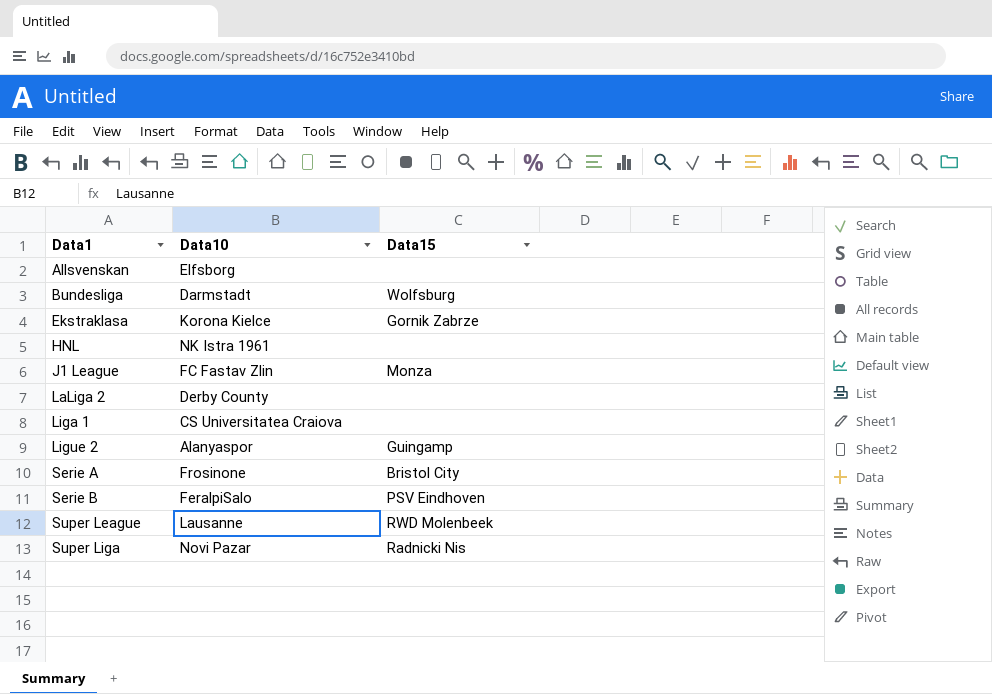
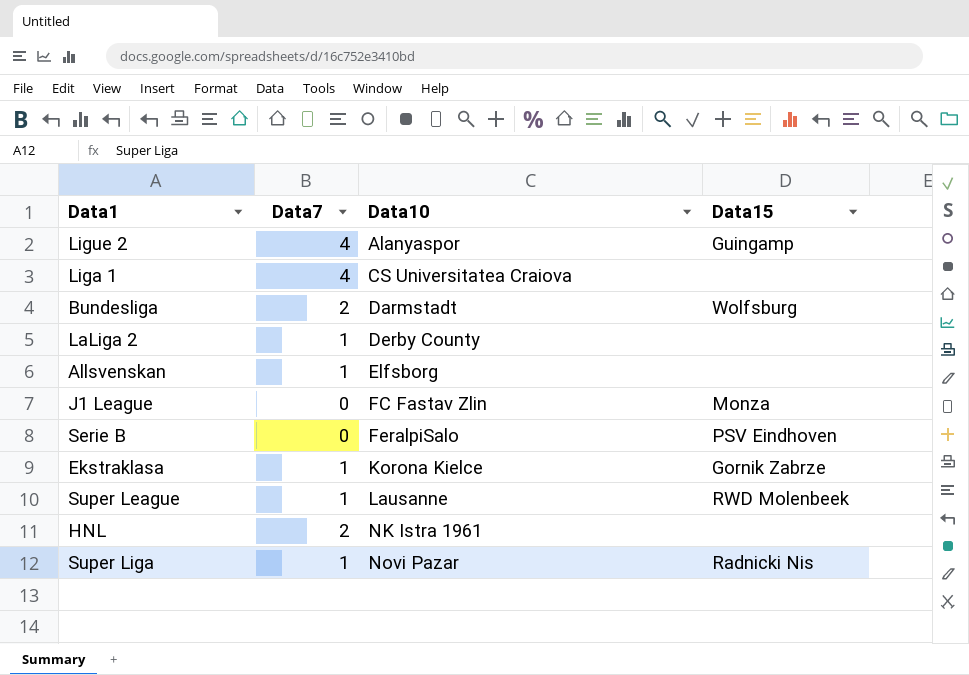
row order: Data1 ascending -> Data10 ascending
column Data7 | position: none -> 2
row Serie A: Frosinone | Bristol City -> none

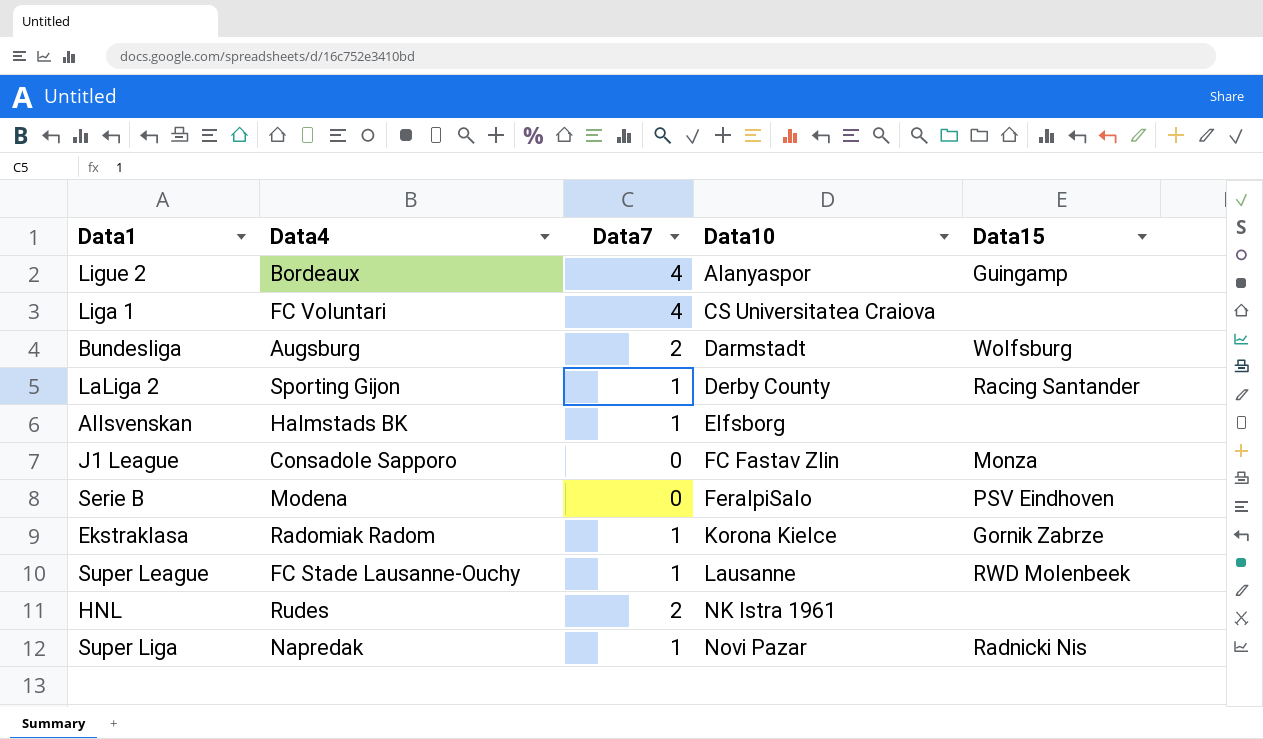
column Data4 | position: none -> 2
LaLiga 2 | Data15: none -> Racing Santander

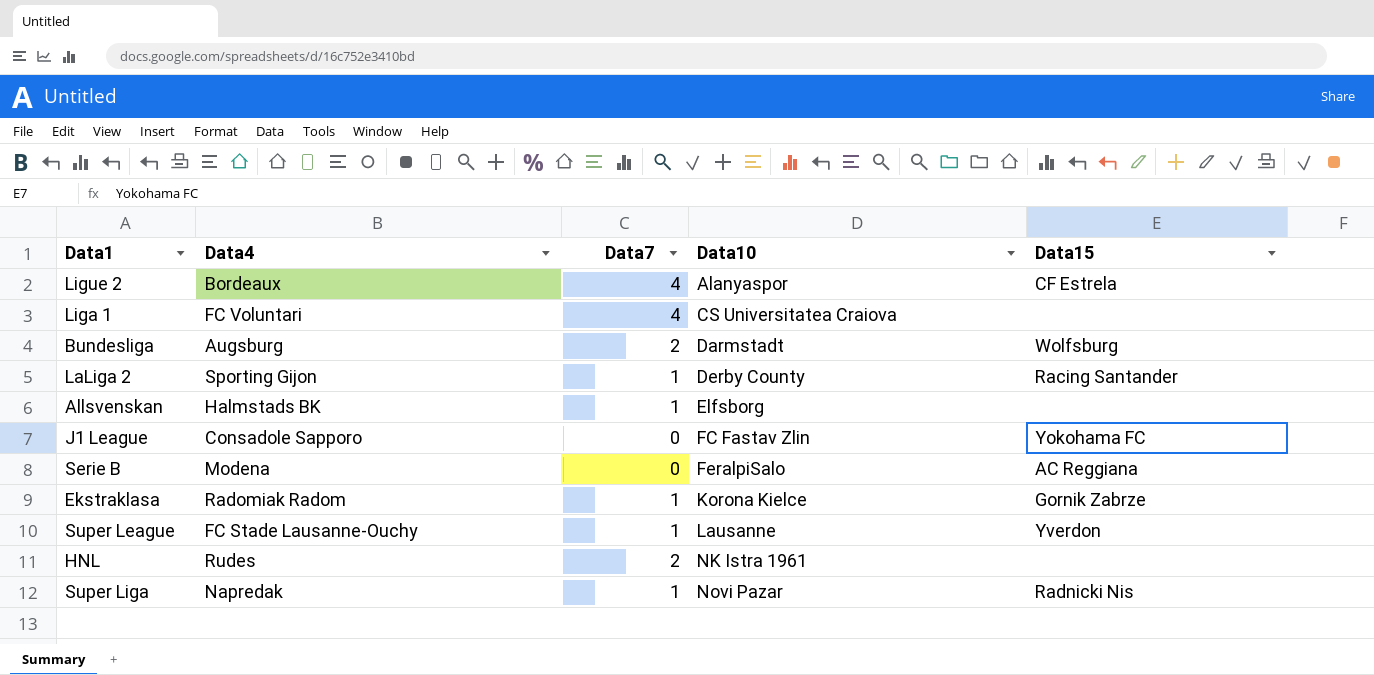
Ligue 2 | Data15: Guingamp -> CF Estrela
J1 League | Data15: Monza -> Yokohama FC
Serie B | Data15: PSV Eindhoven -> AC Reggiana
Super League | Data15: RWD Molenbeek -> Yverdon

